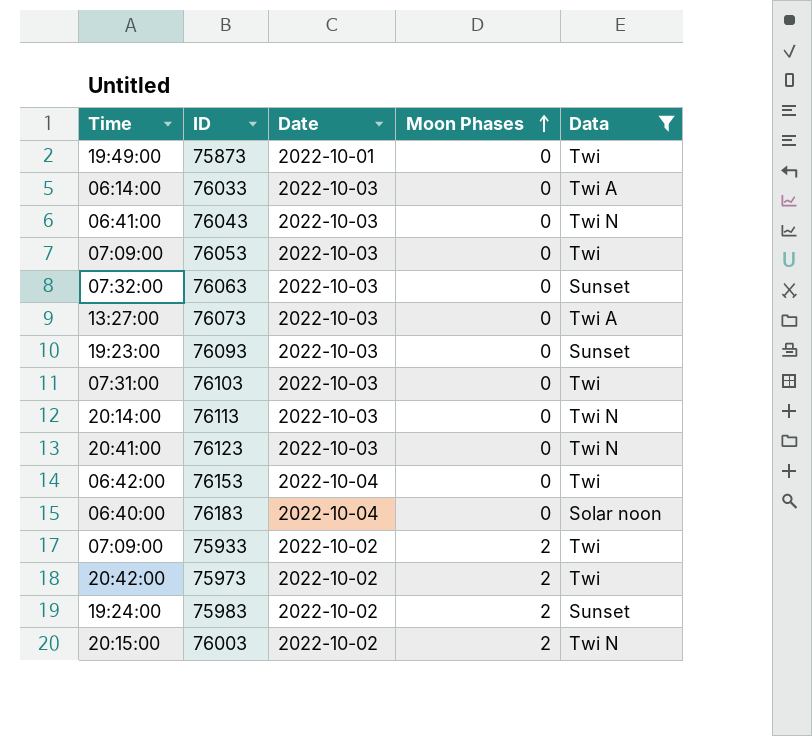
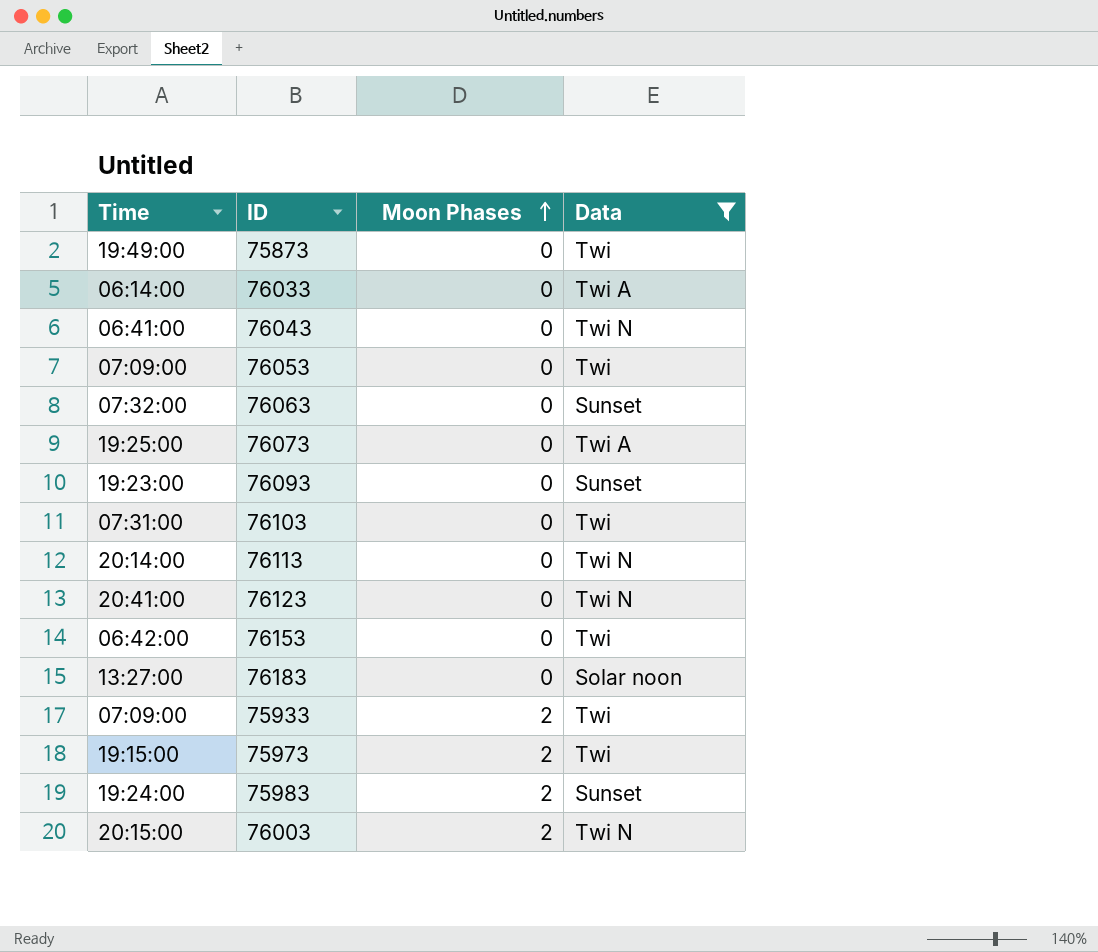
column Date | position: 3 -> none
76073 | Time: 13:27:00 -> 19:25:00
76183 | Time: 06:40:00 -> 13:27:00
75973 | Time: 20:42:00 -> 19:15:00

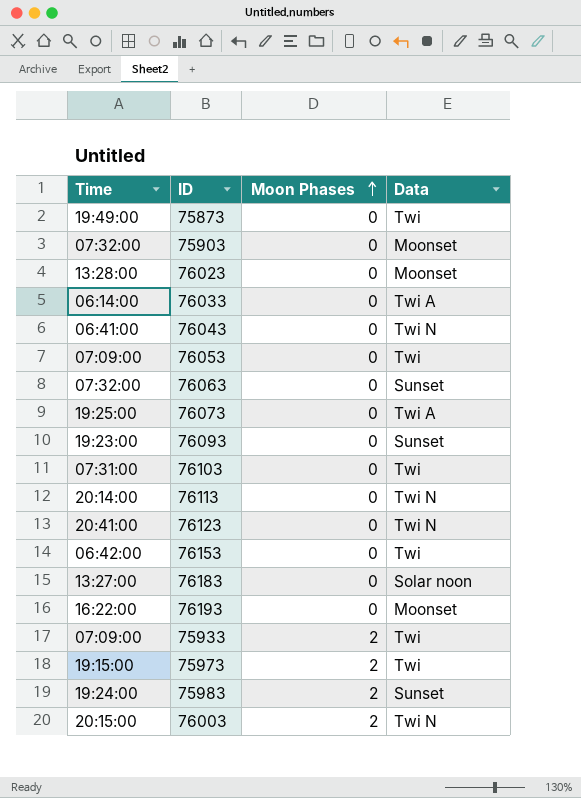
filter: Data != Moonset -> none

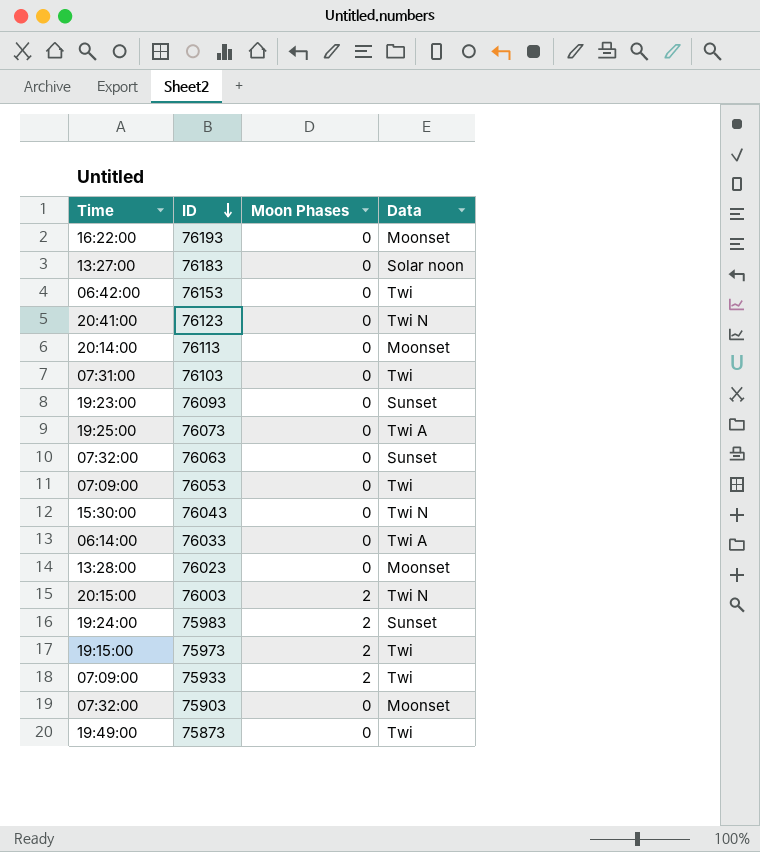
row order: Moon Phases ascending -> ID descending
76113 | Data: Twi N -> Moonset
76043 | Time: 06:41:00 -> 15:30:00

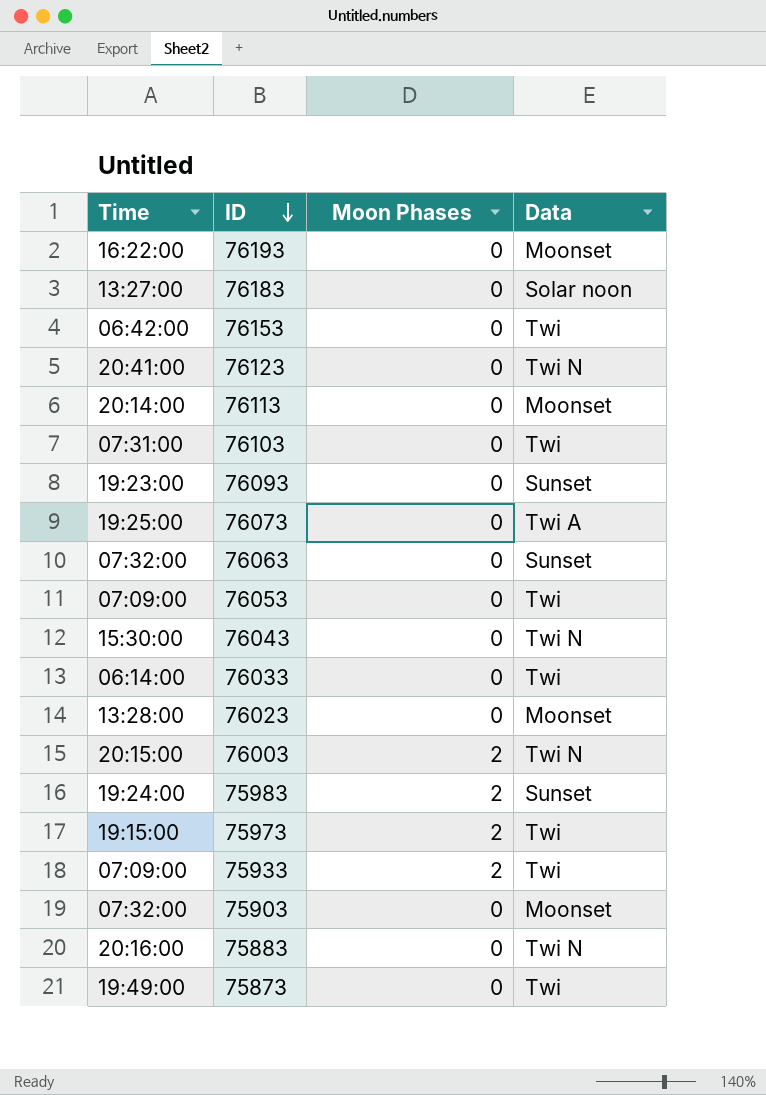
76033 | Data: Twi A -> Twi
row 75883: none -> 20:16:00 | 0 | Twi N

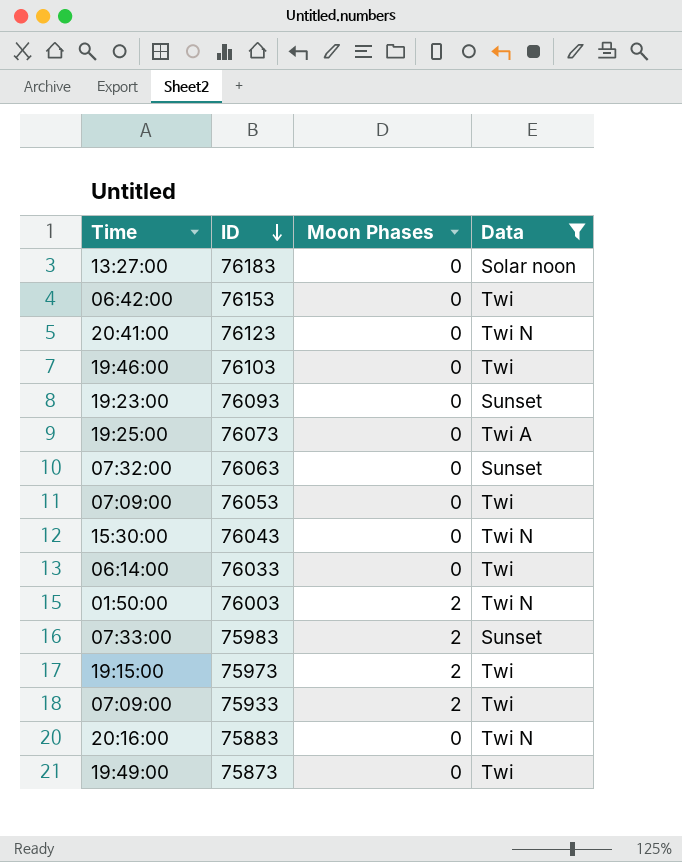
filter: none -> Data != Moonset
76103 | Time: 07:31:00 -> 19:46:00
76003 | Time: 20:15:00 -> 01:50:00
75983 | Time: 19:24:00 -> 07:33:00

